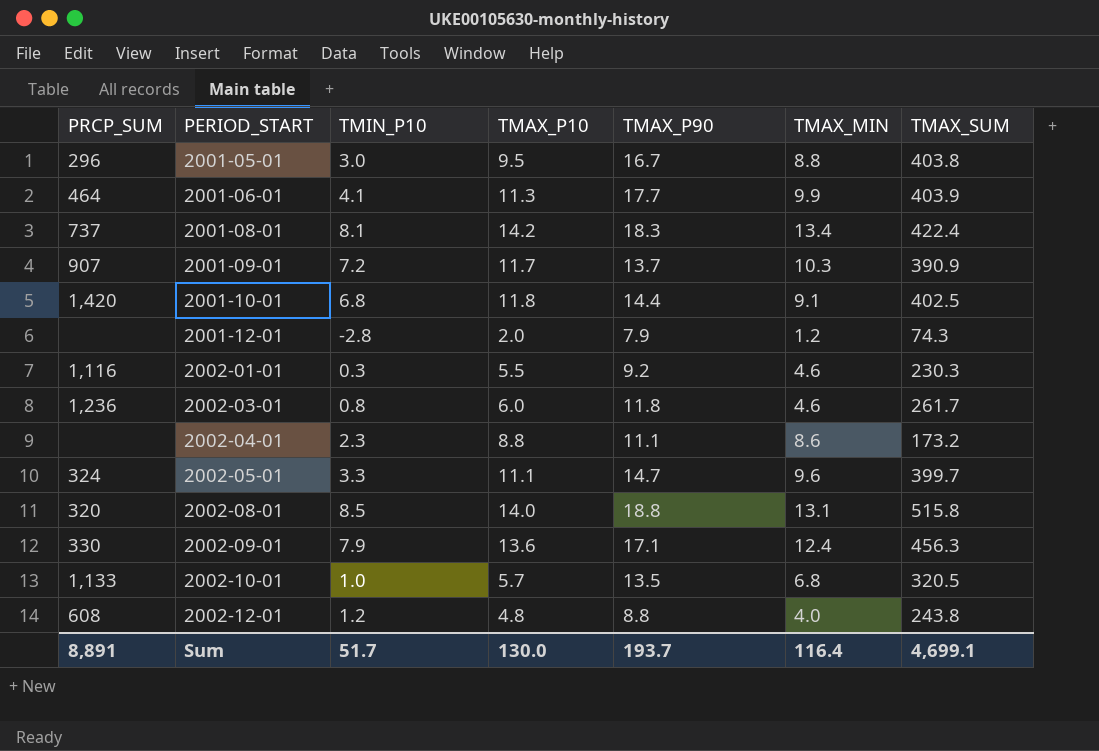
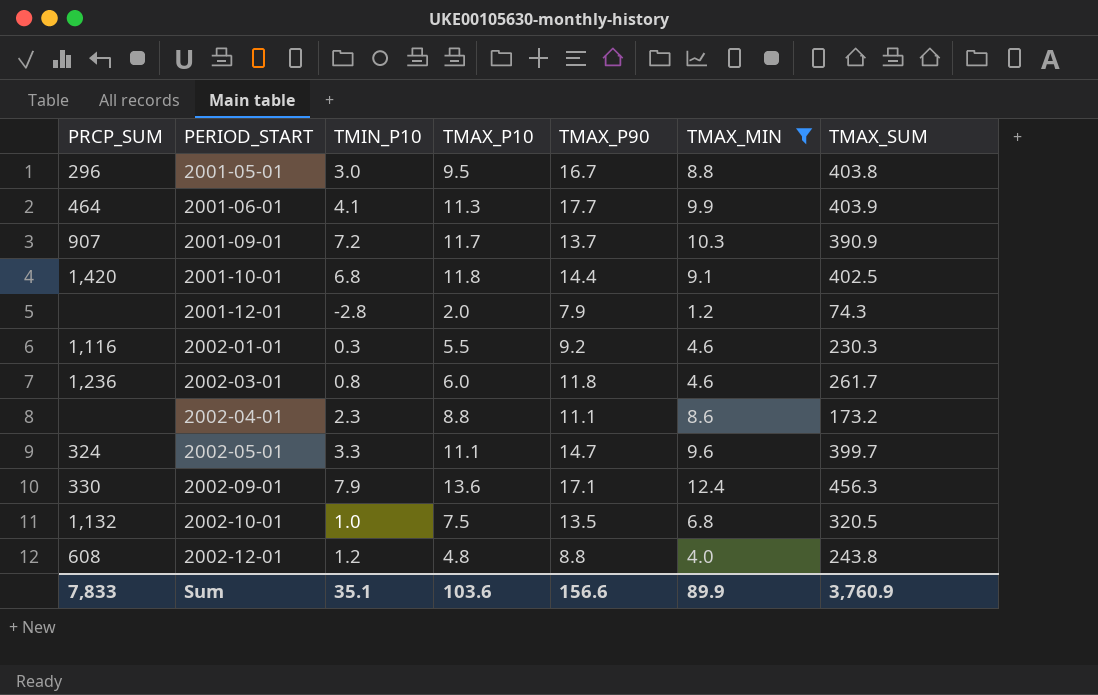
filter: none -> TMAX_MIN <= 12.4
2002-10-01 | PRCP_SUM: 1,133 -> 1,132
2002-10-01 | TMAX_P10: 5.7 -> 7.5
Sum | PRCP_SUM: 8,891 -> 7,833
Sum | TMIN_P10: 51.7 -> 35.1
Sum | TMAX_P10: 130.0 -> 103.6
Sum | TMAX_P90: 193.7 -> 156.6
Sum | TMAX_MIN: 116.4 -> 89.9
Sum | TMAX_SUM: 4,699.1 -> 3,760.9

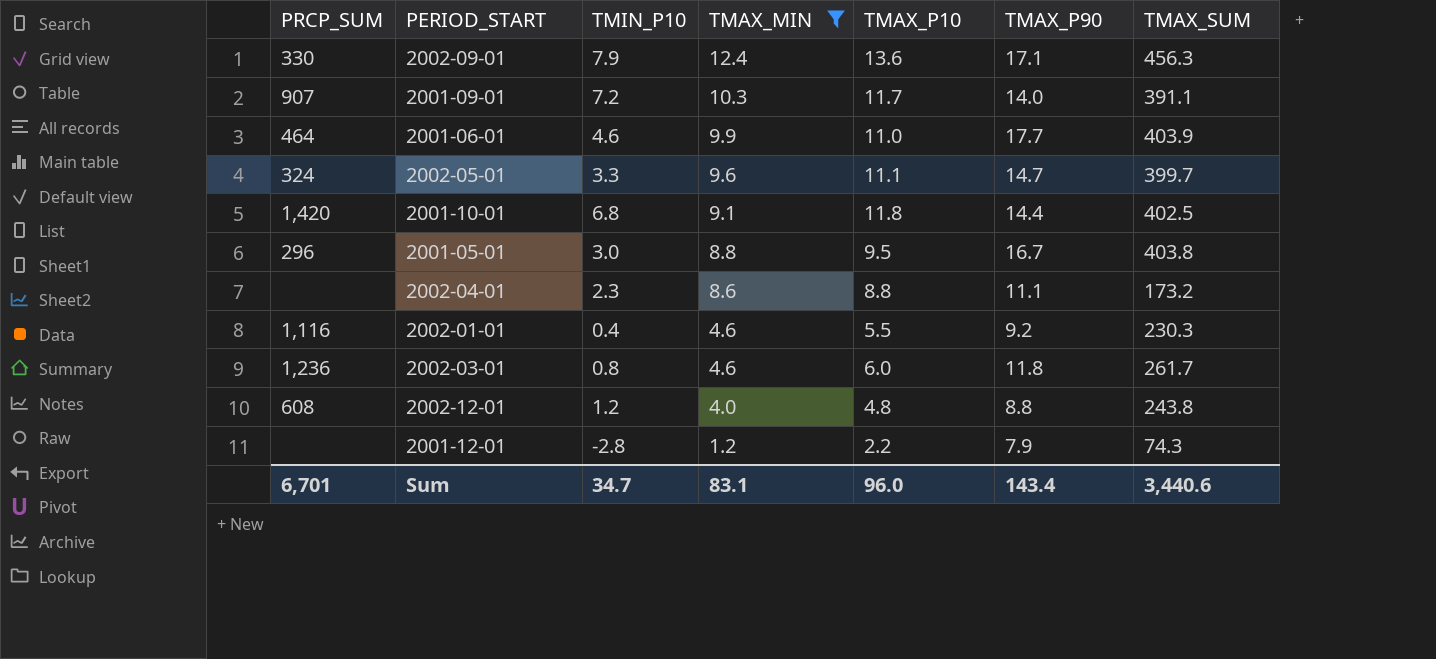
row order: PERIOD_START ascending -> TMAX_MIN descending
column TMAX_MIN | position: 6 -> 4
row 2002-10-01: 1,132 | 1.0 | 7.5 | 13.5 | 6.8 | 320.5 -> none
2001-09-01 | TMAX_P90: 13.7 -> 14.0
2001-09-01 | TMAX_SUM: 390.9 -> 391.1
2001-06-01 | TMIN_P10: 4.1 -> 4.6
2001-06-01 | TMAX_P10: 11.3 -> 11.0
2002-01-01 | TMIN_P10: 0.3 -> 0.4
2001-12-01 | TMAX_P10: 2.0 -> 2.2
Sum | PRCP_SUM: 7,833 -> 6,701
Sum | TMIN_P10: 35.1 -> 34.7
Sum | TMAX_MIN: 89.9 -> 83.1
Sum | TMAX_P10: 103.6 -> 96.0
Sum | TMAX_P90: 156.6 -> 143.4
Sum | TMAX_SUM: 3,760.9 -> 3,440.6

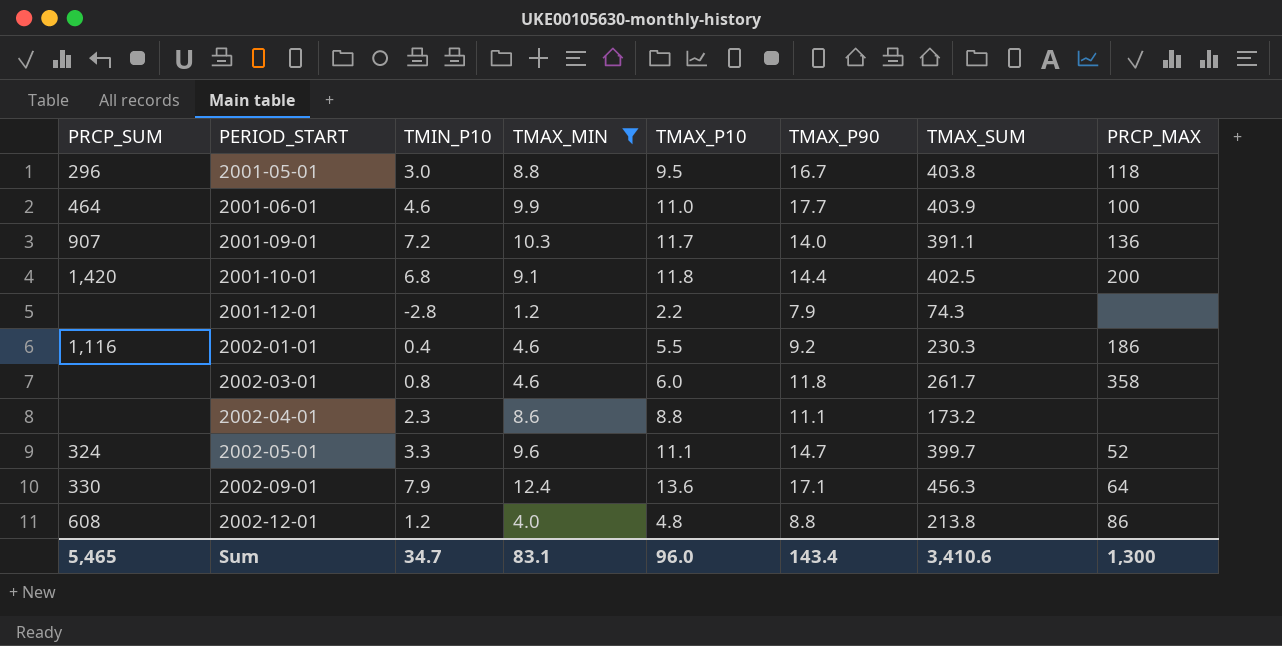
row order: TMAX_MIN descending -> PERIOD_START ascending
column PRCP_MAX | position: none -> 8
2002-03-01 | PRCP_SUM: 1,236 -> none
2002-12-01 | TMAX_SUM: 243.8 -> 213.8
Sum | PRCP_SUM: 6,701 -> 5,465
Sum | TMAX_SUM: 3,440.6 -> 3,410.6

